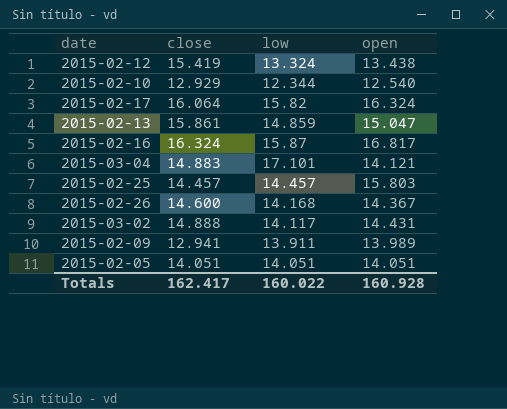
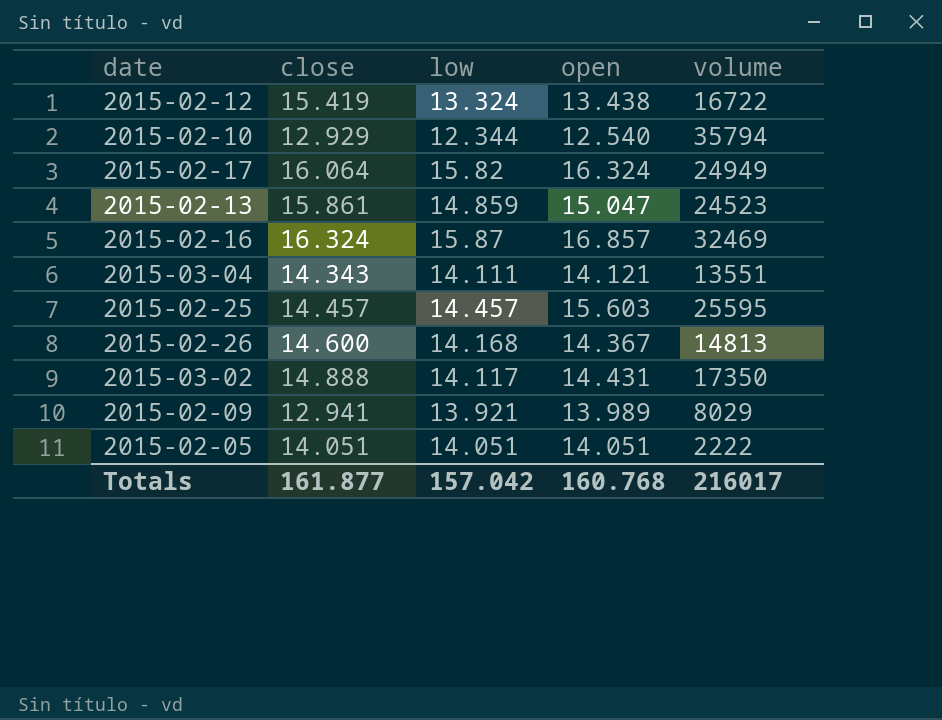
column volume | position: none -> 5
2015-02-16 | open: 16.817 -> 16.857
2015-03-04 | close: 14.883 -> 14.343
2015-03-04 | low: 17.101 -> 14.111
2015-02-25 | open: 15.803 -> 15.603
2015-02-09 | low: 13.911 -> 13.921
Totals | close: 162.417 -> 161.877
Totals | low: 160.022 -> 157.042
Totals | open: 160.928 -> 160.768

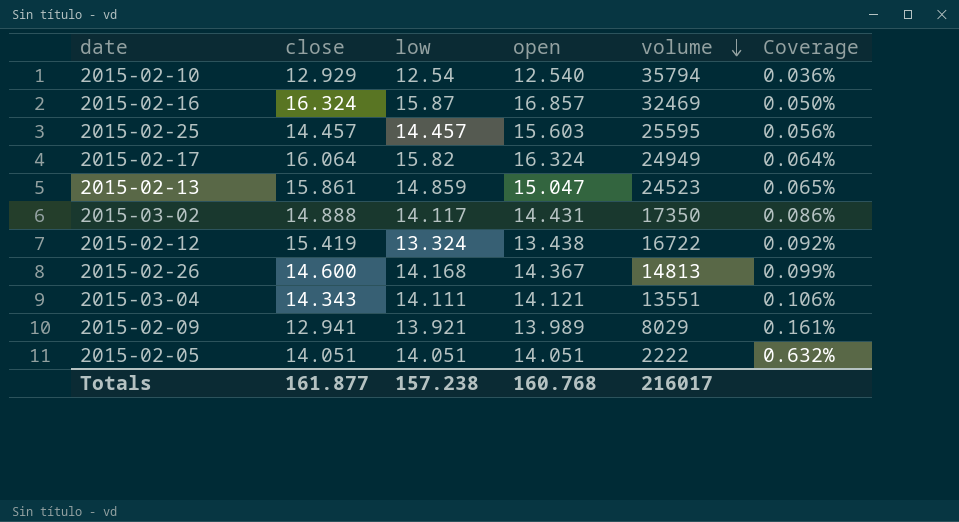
row order: none -> volume descending
column Coverage | formula: none -> [close] / [volume]
2015-02-10 | low: 12.344 -> 12.54
Totals | low: 157.042 -> 157.238

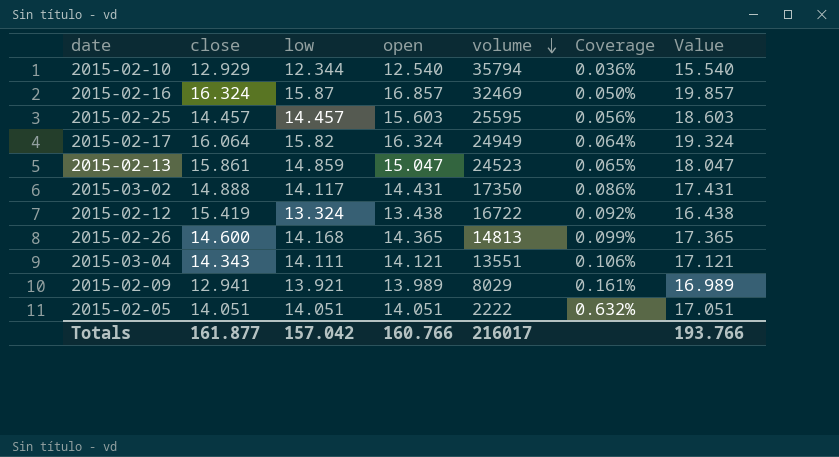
column Value | formula: none -> [open] + 3
2015-02-10 | low: 12.54 -> 12.344
2015-02-26 | open: 14.367 -> 14.365
Totals | low: 157.238 -> 157.042
Totals | open: 160.768 -> 160.766

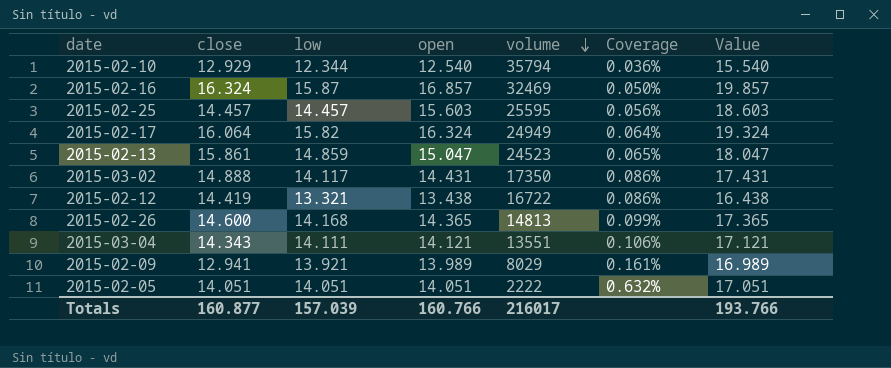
2015-02-12 | close: 15.419 -> 14.419
2015-02-12 | low: 13.324 -> 13.321
2015-02-12 | Coverage: 0.092% -> 0.086%
Totals | close: 161.877 -> 160.877
Totals | low: 157.042 -> 157.039

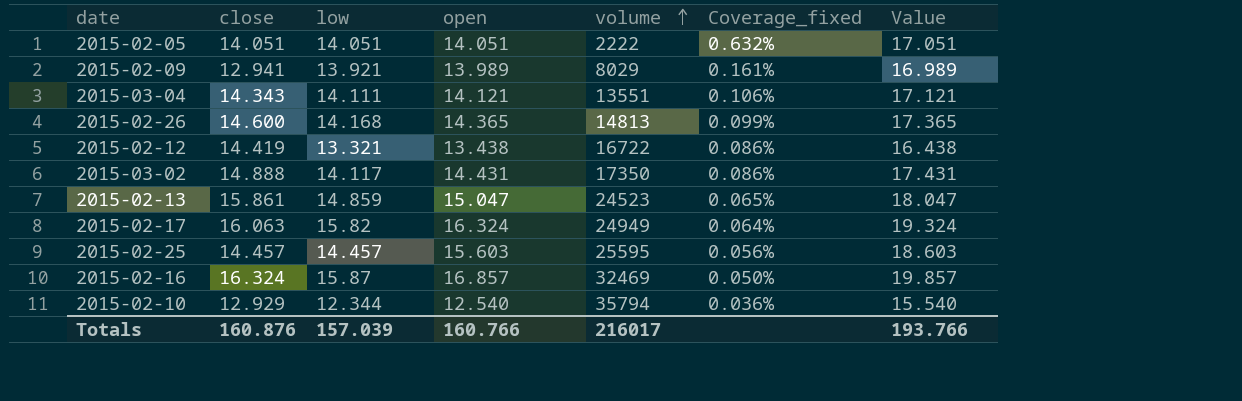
row order: volume descending -> volume ascending
column name: Coverage -> Coverage_fixed
2015-02-17 | close: 16.064 -> 16.063
Totals | close: 160.877 -> 160.876

